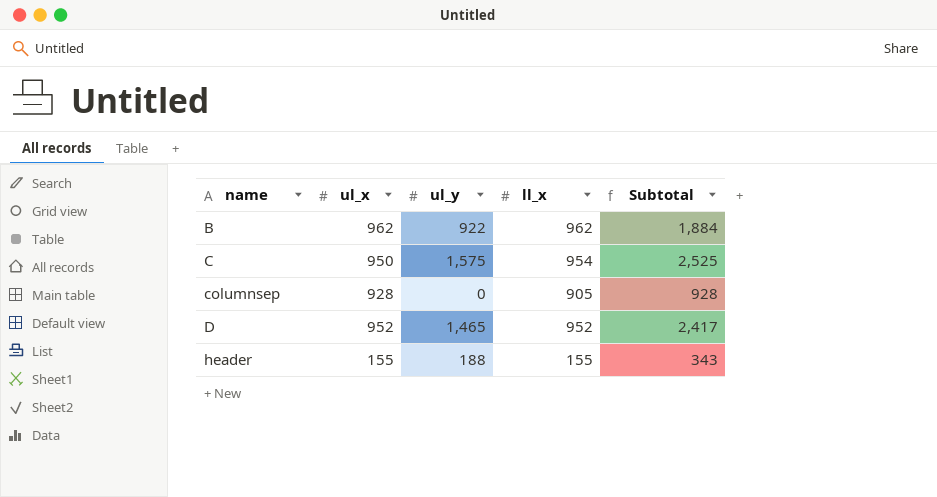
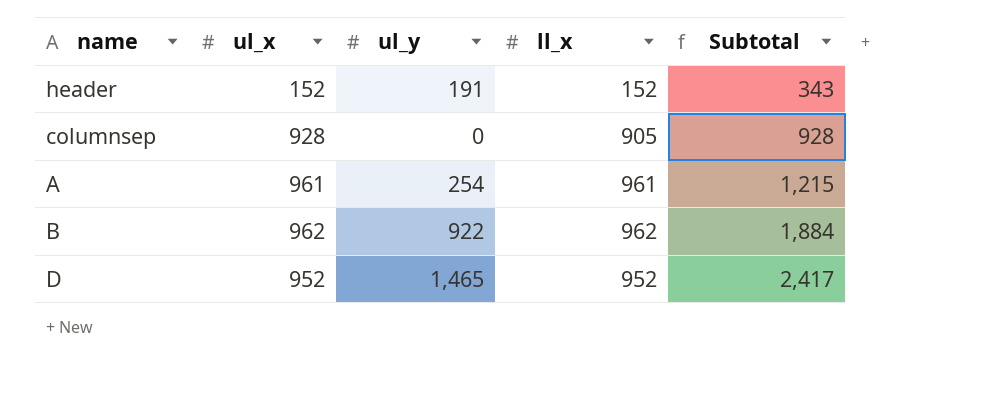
row order: name ascending -> Subtotal ascending
row C: 950 | 1,575 | 954 | 2,525 -> none
header | ul_x: 155 -> 152
header | ul_y: 188 -> 191
header | ll_x: 155 -> 152
row A: none -> 961 | 254 | 961 | 1,215

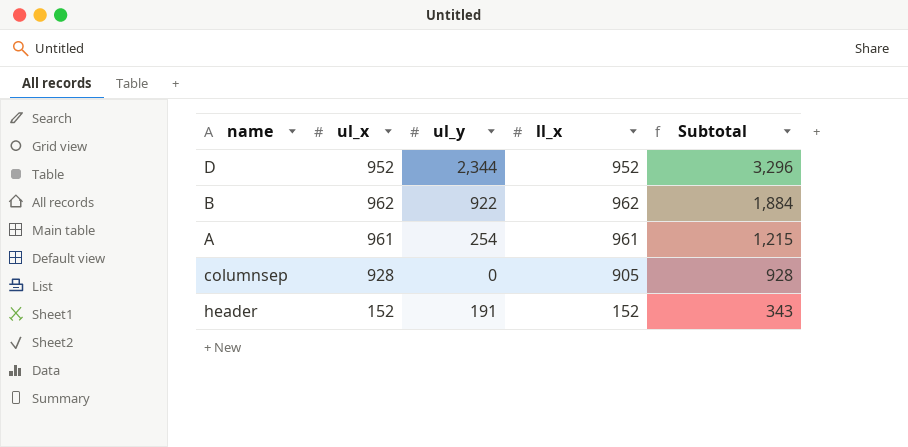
row order: Subtotal ascending -> Subtotal descending
D | ul_y: 1,465 -> 2,344
D | Subtotal: 2,417 -> 3,296

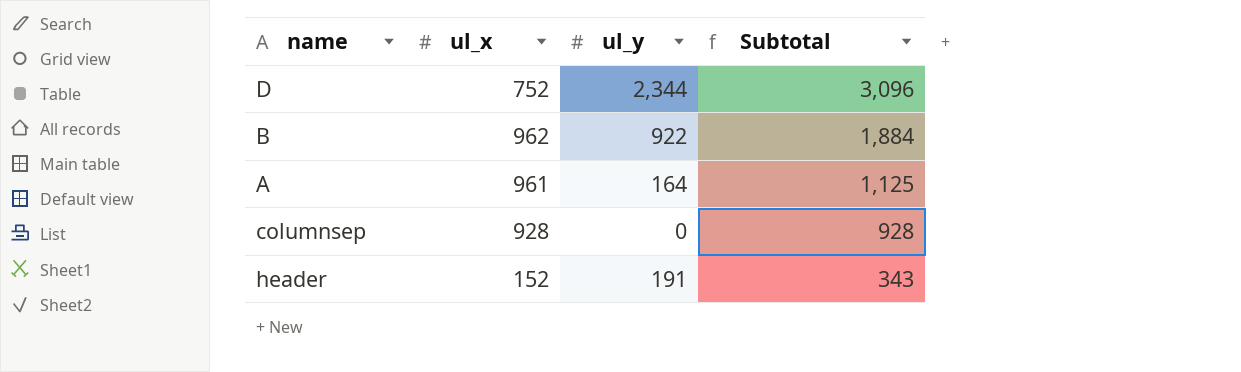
column ll_x | position: 4 -> none
D | ul_x: 952 -> 752
D | Subtotal: 3,296 -> 3,096
A | ul_y: 254 -> 164
A | Subtotal: 1,215 -> 1,125

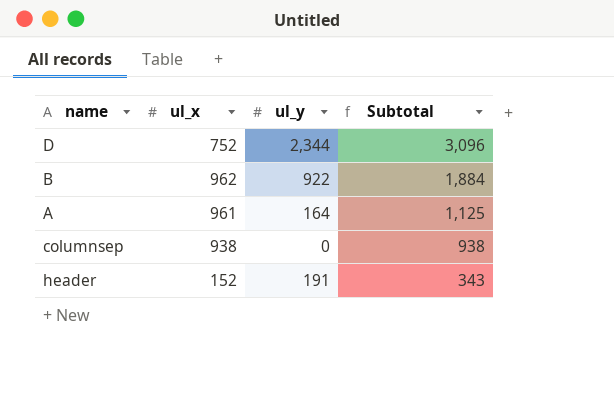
columnsep | ul_x: 928 -> 938
columnsep | Subtotal: 928 -> 938

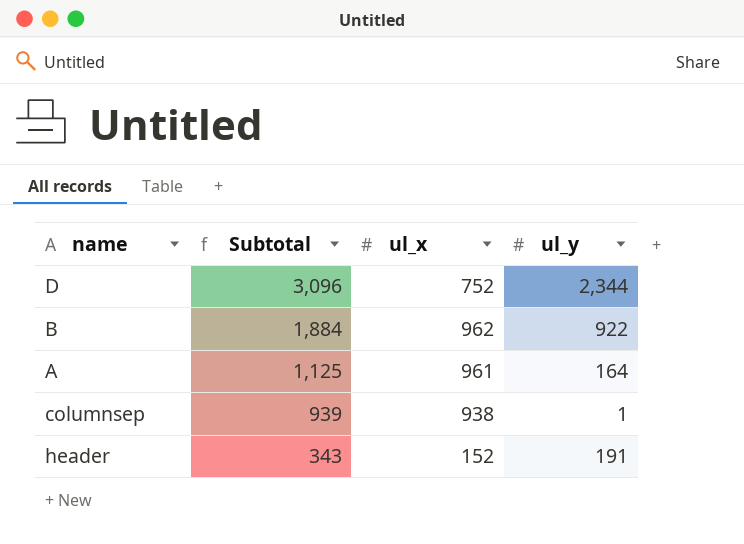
column Subtotal | position: 4 -> 2
columnsep | Subtotal: 938 -> 939
columnsep | ul_y: 0 -> 1

